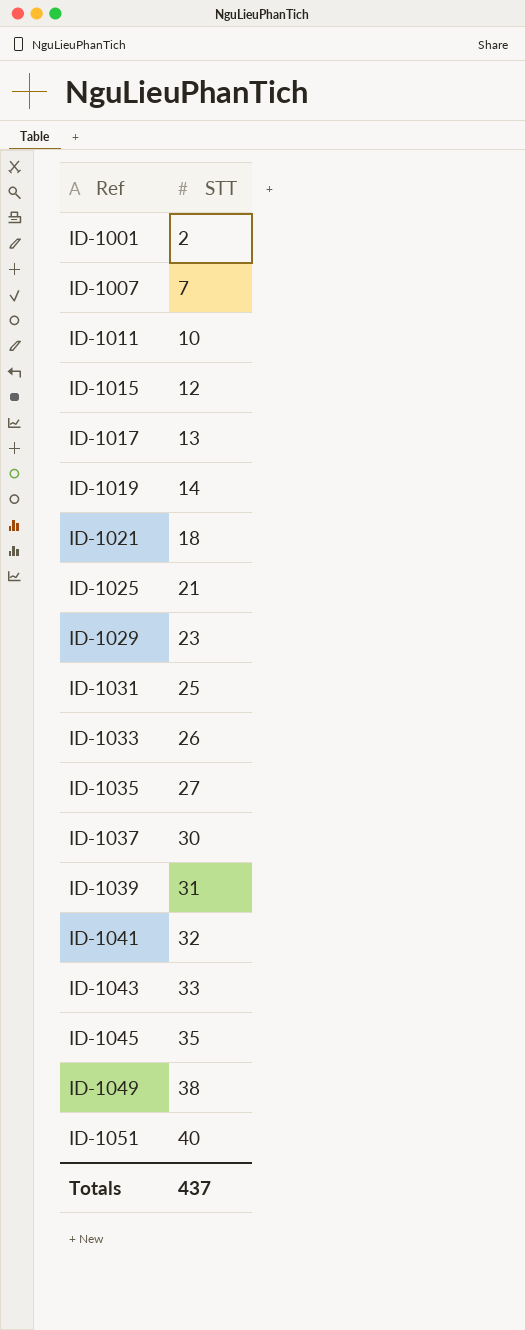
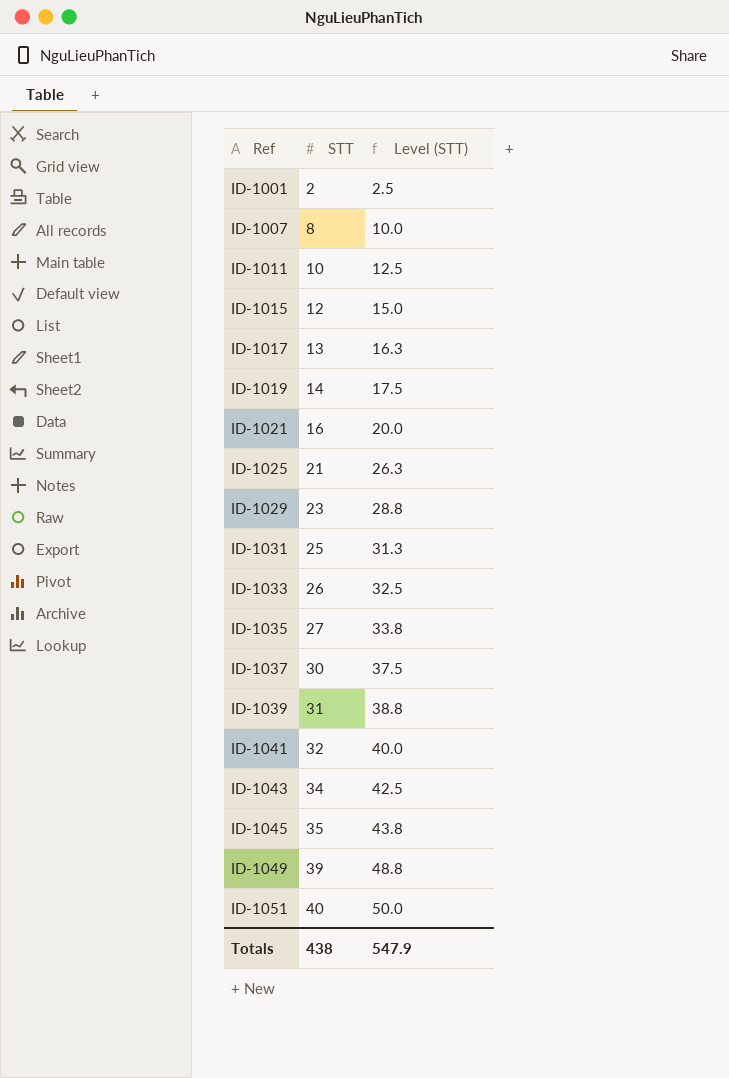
column Level (STT) | formula: none -> [STT] * 1.25
ID-1007 | STT: 7 -> 8
ID-1021 | STT: 18 -> 16
ID-1043 | STT: 33 -> 34
ID-1049 | STT: 38 -> 39
Totals | STT: 437 -> 438

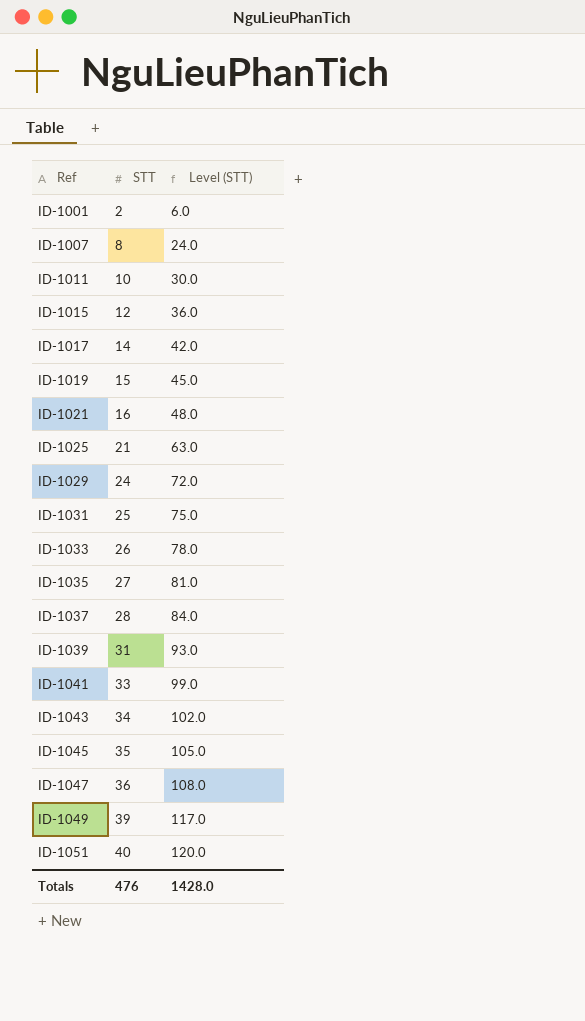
column Level (STT) | formula: [STT] * 1.25 -> [STT] * 3
ID-1017 | STT: 13 -> 14
ID-1019 | STT: 14 -> 15
ID-1029 | STT: 23 -> 24
ID-1037 | STT: 30 -> 28
ID-1041 | STT: 32 -> 33
row ID-1047: none -> 36 | 108.0
Totals | STT: 438 -> 476
Totals | Level (STT): 547.9 -> 1428.0

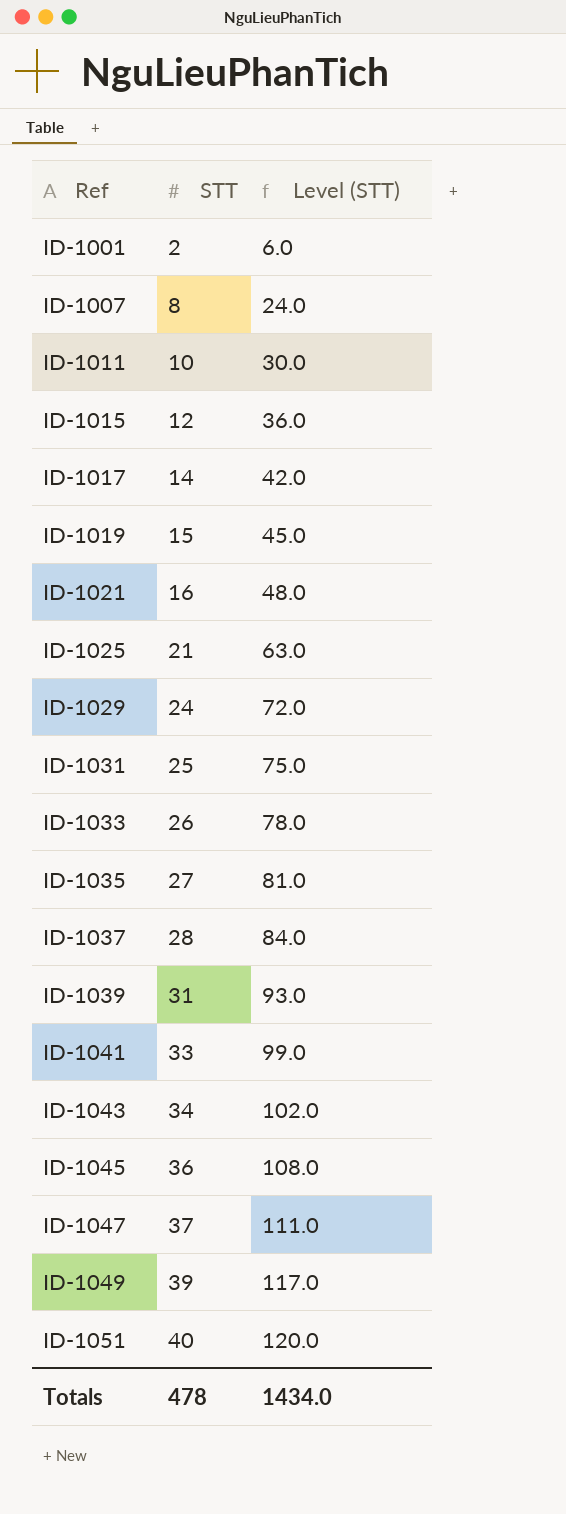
ID-1045 | STT: 35 -> 36
ID-1045 | Level (STT): 105.0 -> 108.0
ID-1047 | STT: 36 -> 37
ID-1047 | Level (STT): 108.0 -> 111.0
Totals | STT: 476 -> 478
Totals | Level (STT): 1428.0 -> 1434.0

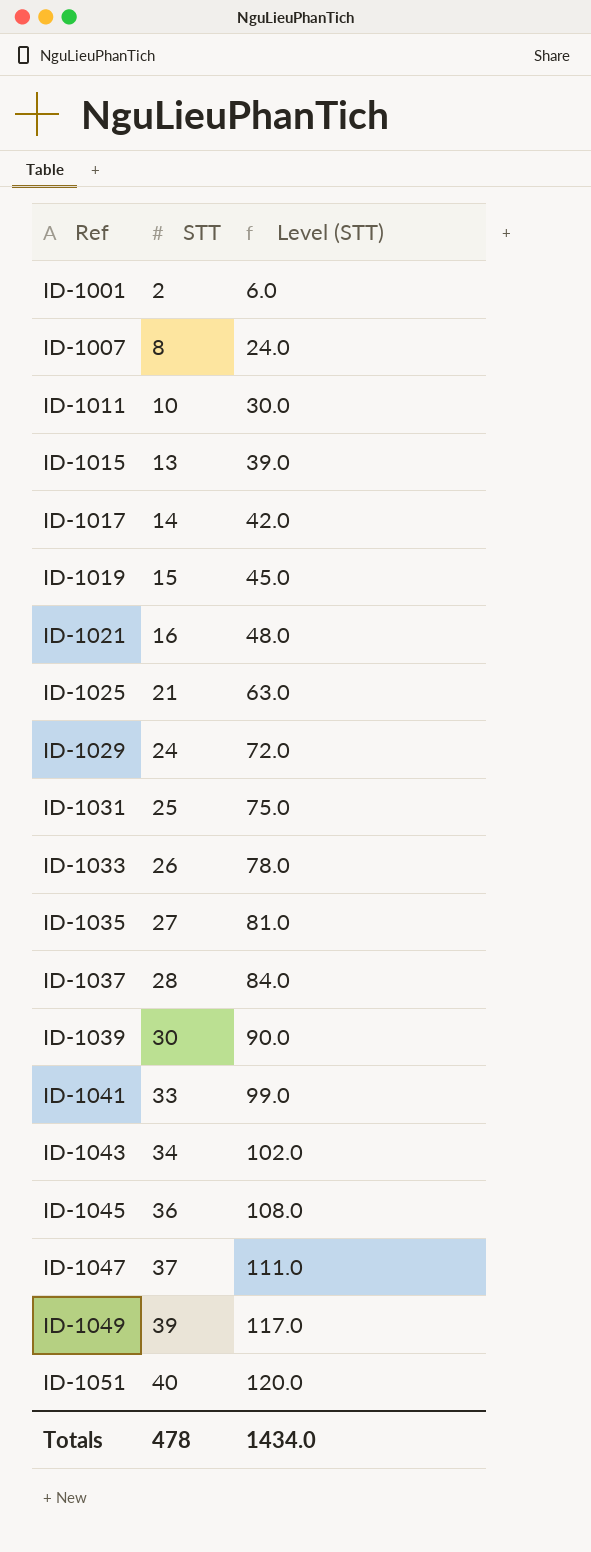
ID-1015 | STT: 12 -> 13
ID-1015 | Level (STT): 36.0 -> 39.0
ID-1039 | STT: 31 -> 30
ID-1039 | Level (STT): 93.0 -> 90.0

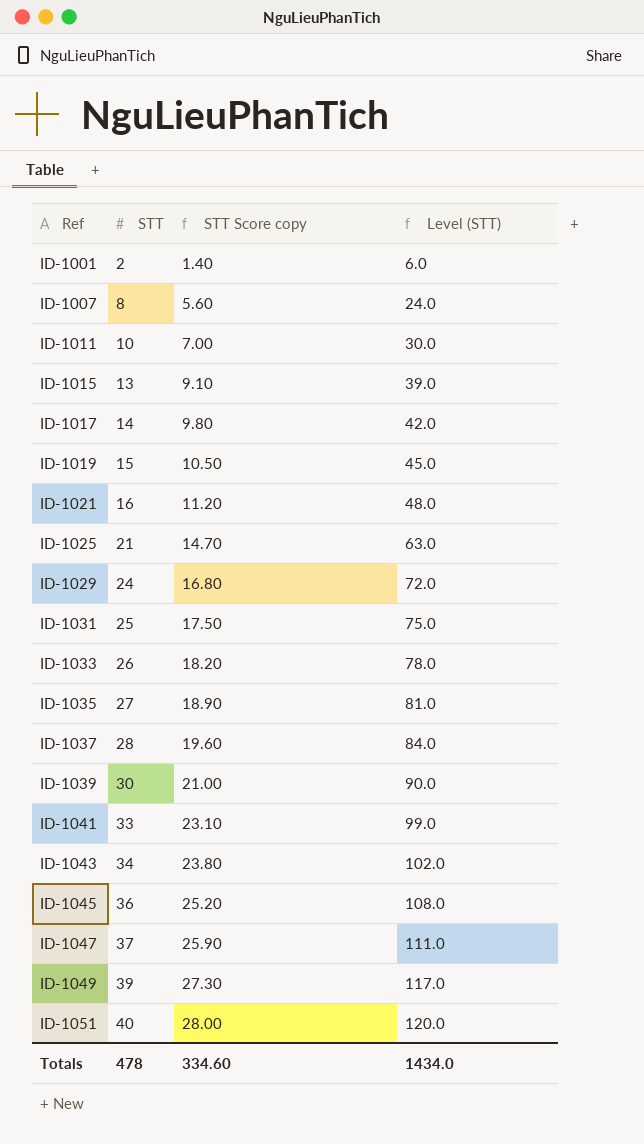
column STT Score copy | formula: none -> [STT] * 0.7

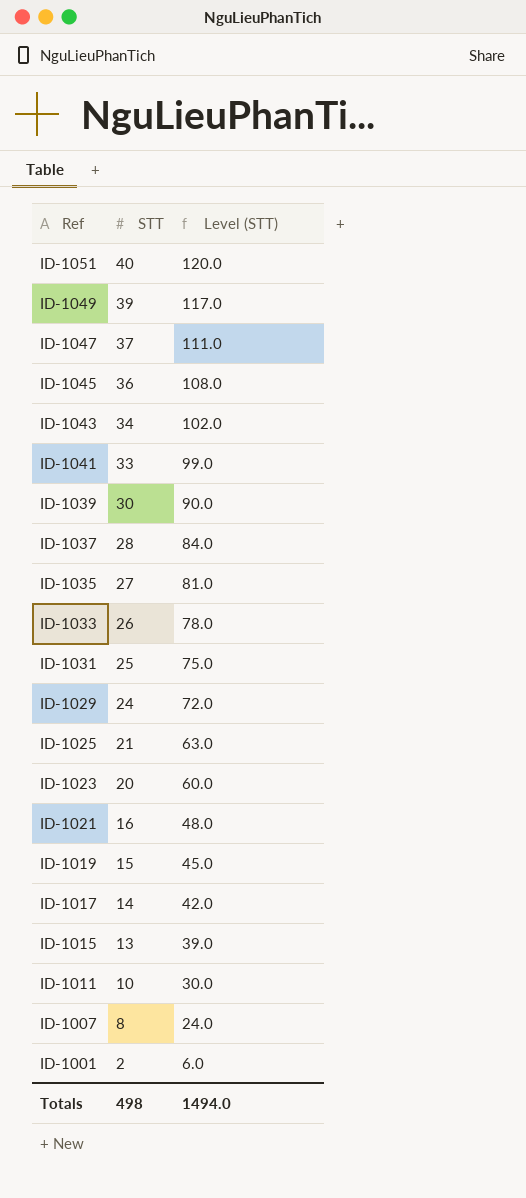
row order: Ref ascending -> Ref descending
column STT Score copy | formula: [STT] * 0.7 -> none
row ID-1023: none -> 20 | 60.0
Totals | STT: 478 -> 498
Totals | Level (STT): 1434.0 -> 1494.0

